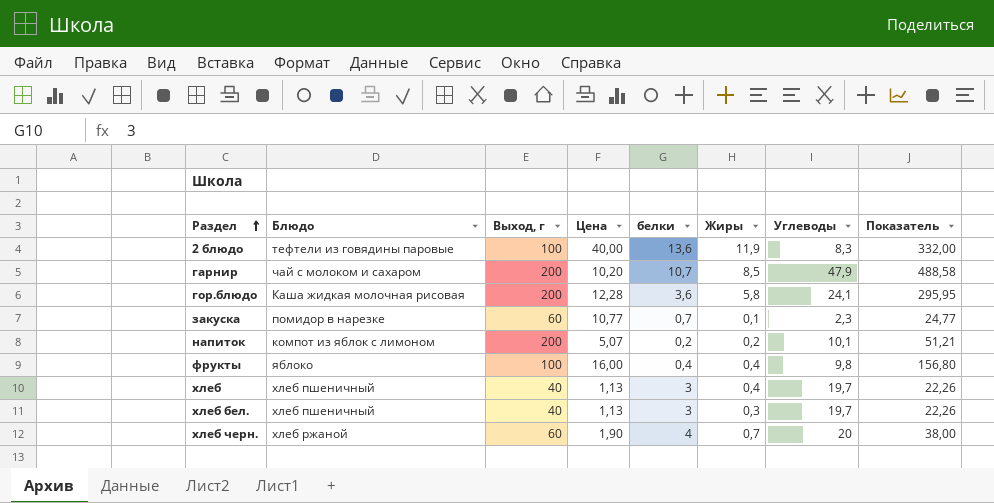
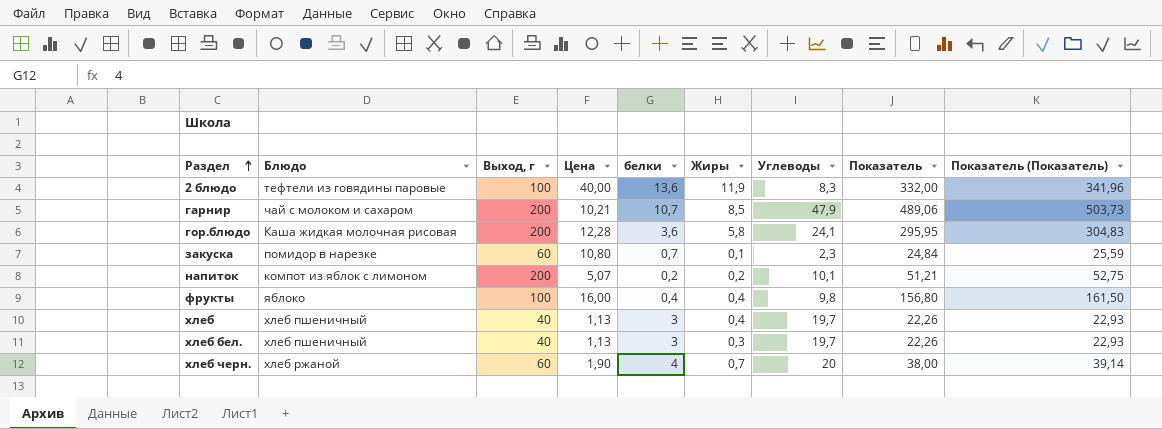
column Показатель (Показатель) | formula: none -> [Показатель] * 1,03
гарнир | Цена: 10,20 -> 10,21
гарнир | Показатель: 488,58 -> 489,06
закуска | Цена: 10,77 -> 10,80
закуска | Показатель: 24,77 -> 24,84

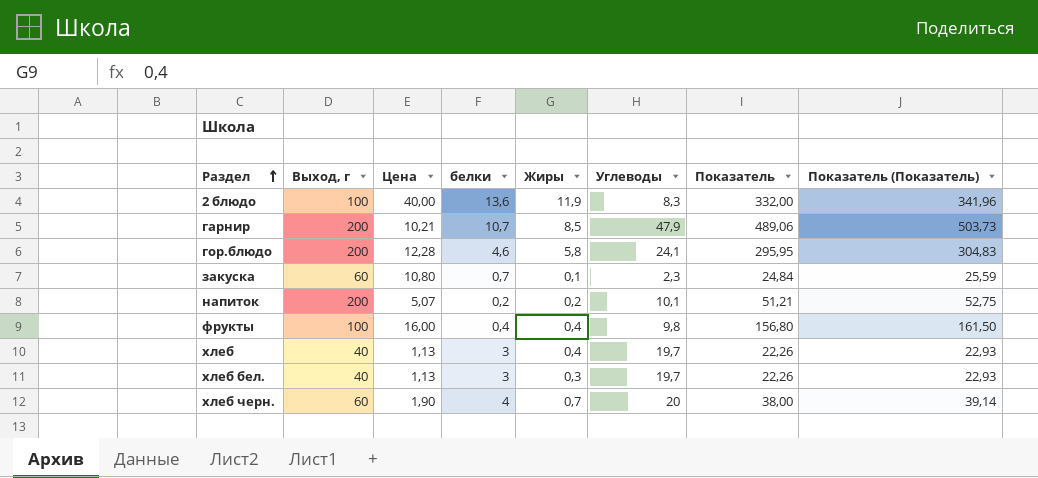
column Блюдо | position: 2 -> none
гор.блюдо | белки: 3,6 -> 4,6

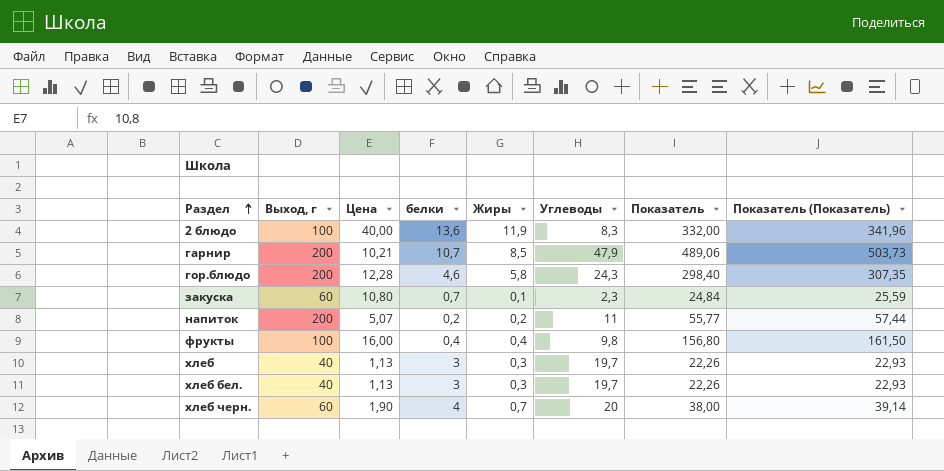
гор.блюдо | Углеводы: 24,1 -> 24,3
гор.блюдо | Показатель: 295,95 -> 298,40
гор.блюдо | Показатель (Показатель): 304,83 -> 307,35
напиток | Углеводы: 10,1 -> 11
напиток | Показатель: 51,21 -> 55,77
напиток | Показатель (Показатель): 52,75 -> 57,44
хлеб | Жиры: 0,4 -> 0,3

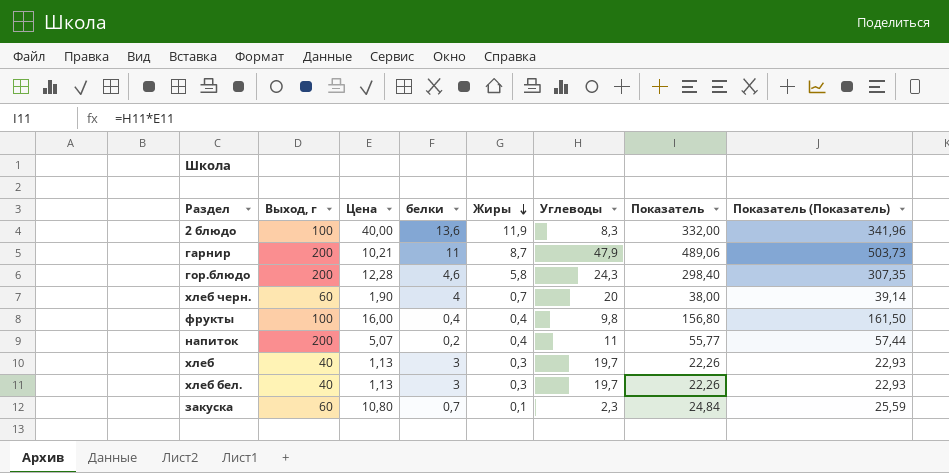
row order: Раздел ascending -> Жиры descending
гарнир | белки: 10,7 -> 11
гарнир | Жиры: 8,5 -> 8,7
напиток | Жиры: 0,2 -> 0,4

